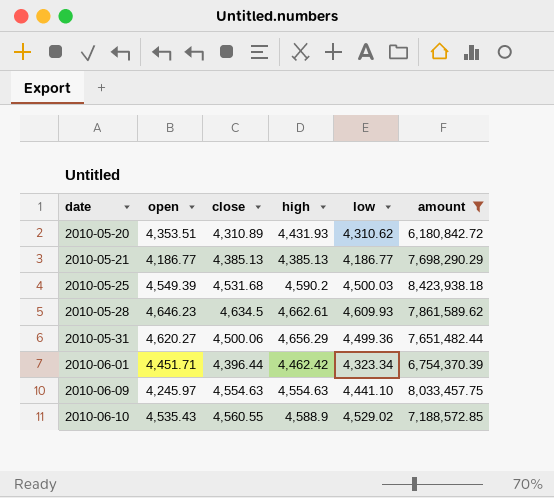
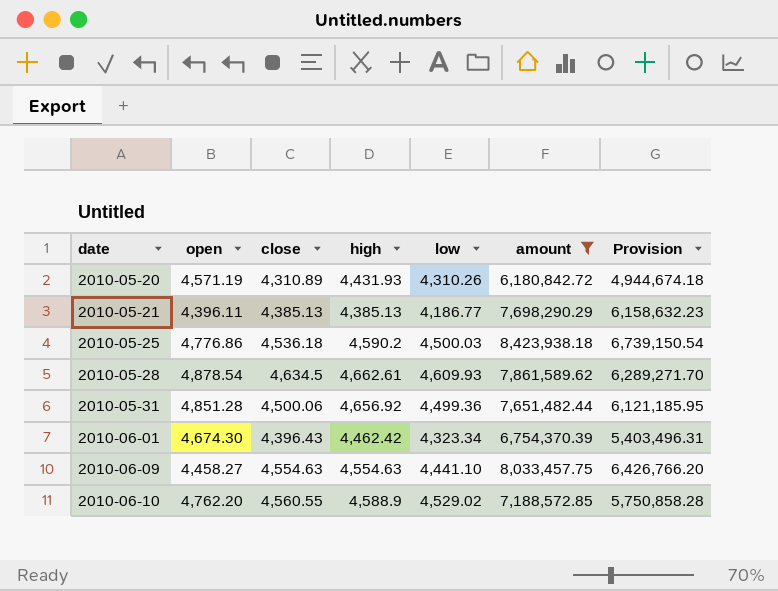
column Provision | formula: none -> [amount] * 0.8
2010-05-20 | open: 4,353.51 -> 4,571.19
2010-05-20 | low: 4,310.62 -> 4,310.26
2010-05-21 | open: 4,186.77 -> 4,396.11
2010-05-25 | open: 4,549.39 -> 4,776.86
2010-05-25 | close: 4,531.68 -> 4,536.18
2010-05-28 | open: 4,646.23 -> 4,878.54
2010-05-31 | open: 4,620.27 -> 4,851.28
2010-05-31 | high: 4,656.29 -> 4,656.92
2010-06-01 | open: 4,451.71 -> 4,674.30
2010-06-01 | close: 4,396.44 -> 4,396.43
2010-06-09 | open: 4,245.97 -> 4,458.27
2010-06-10 | open: 4,535.43 -> 4,762.20

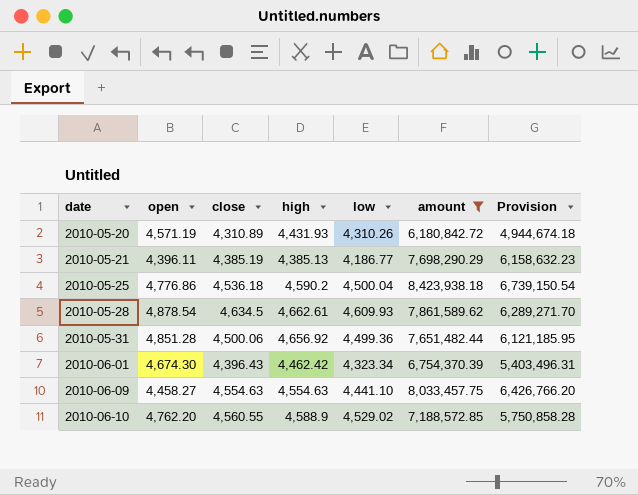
2010-05-21 | close: 4,385.13 -> 4,385.19
2010-05-25 | low: 4,500.03 -> 4,500.04

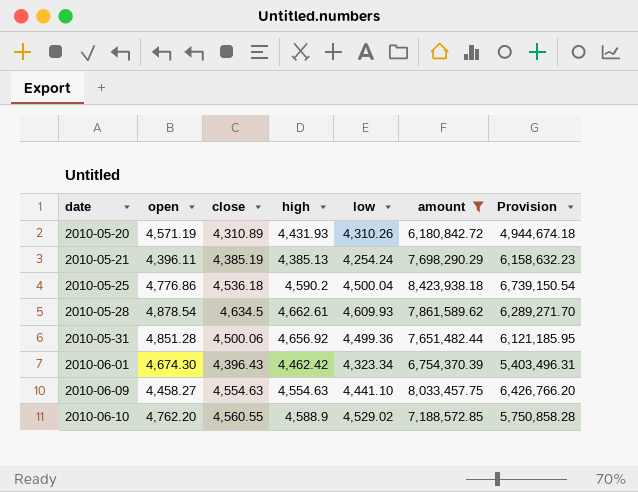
2010-05-21 | low: 4,186.77 -> 4,254.24

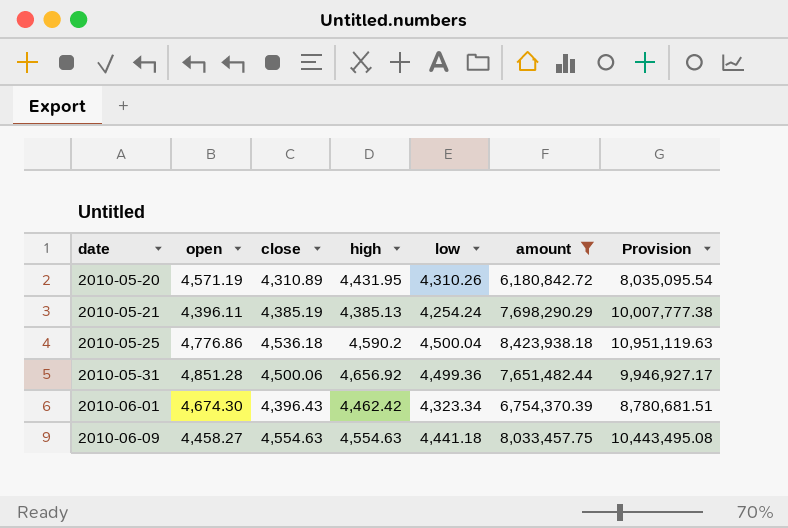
column Provision | formula: [amount] * 0.8 -> [amount] * 1.3
row 2010-05-28: 4,878.54 | 4,634.5 | 4,662.61 | 4,609.93 | 7,861,589.62 | 6,289,271.70 -> none
row 2010-06-10: 4,762.20 | 4,560.55 | 4,588.9 | 4,529.02 | 7,188,572.85 | 5,750,858.28 -> none
2010-05-20 | high: 4,431.93 -> 4,431.95
2010-06-09 | low: 4,441.10 -> 4,441.18

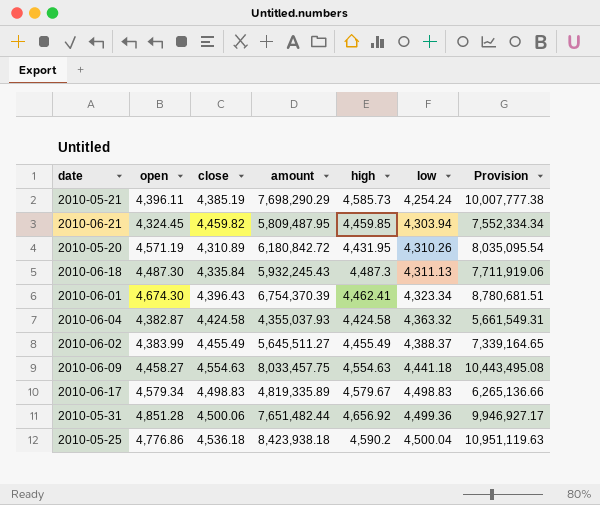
filter: amount >= 6,180,842.72 -> none
row order: date ascending -> low ascending
column amount | position: 6 -> 4
2010-05-21 | high: 4,385.13 -> 4,585.73
2010-06-01 | high: 4,462.42 -> 4,462.41

